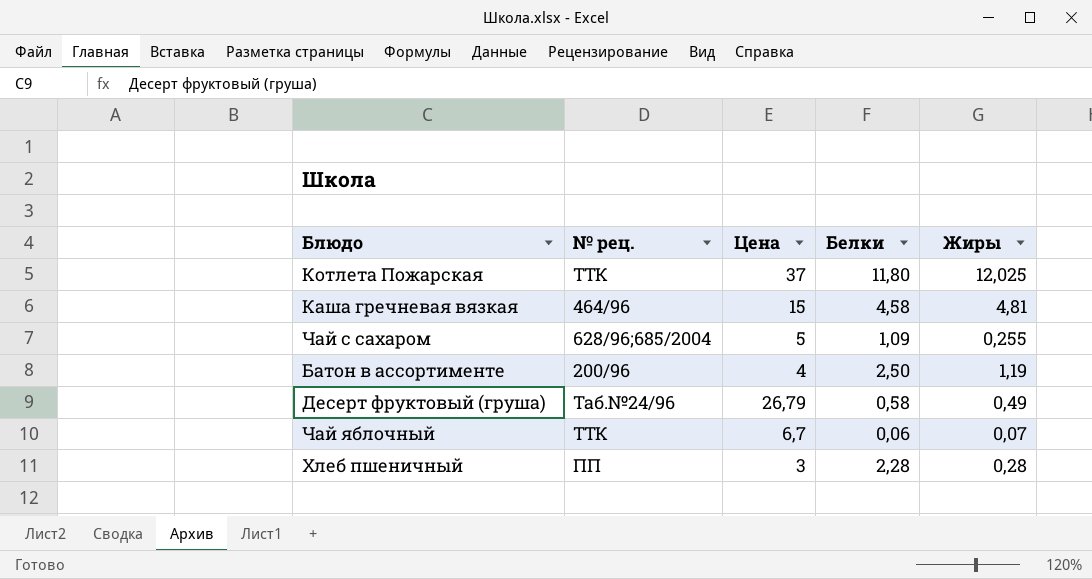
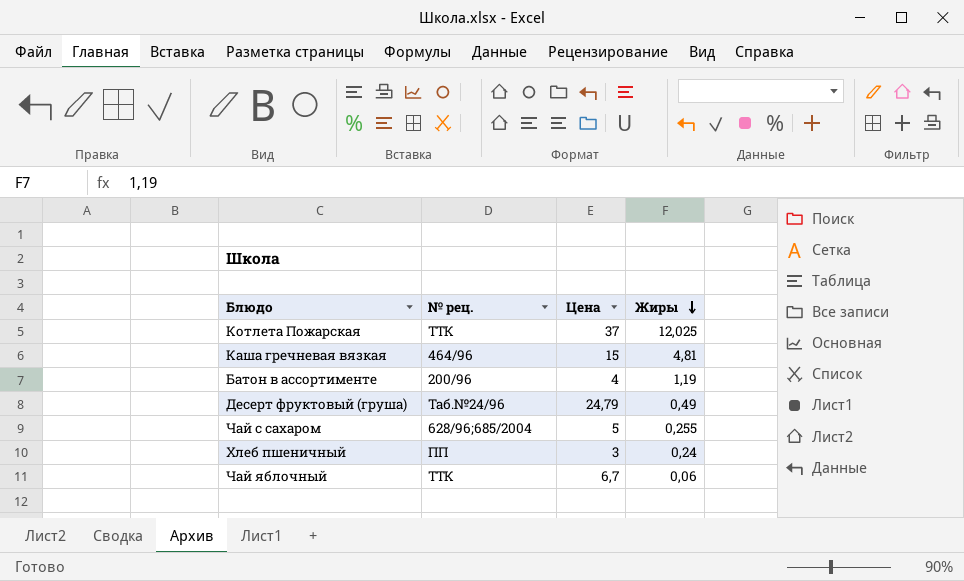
row order: none -> Жиры descending
column Белки | position: 4 -> none
Десерт фруктовый (груша) | Цена: 26,79 -> 24,79
Хлеб пшеничный | Жиры: 0,28 -> 0,24
Чай яблочный | Жиры: 0,07 -> 0,06

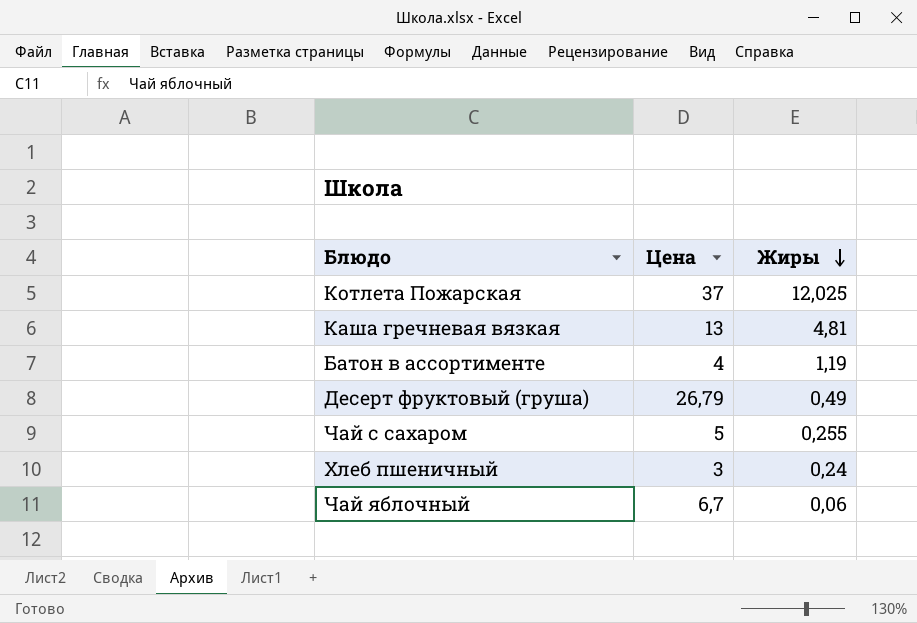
column № рец. | position: 2 -> none
Каша гречневая вязкая | Цена: 15 -> 13
Десерт фруктовый (груша) | Цена: 24,79 -> 26,79

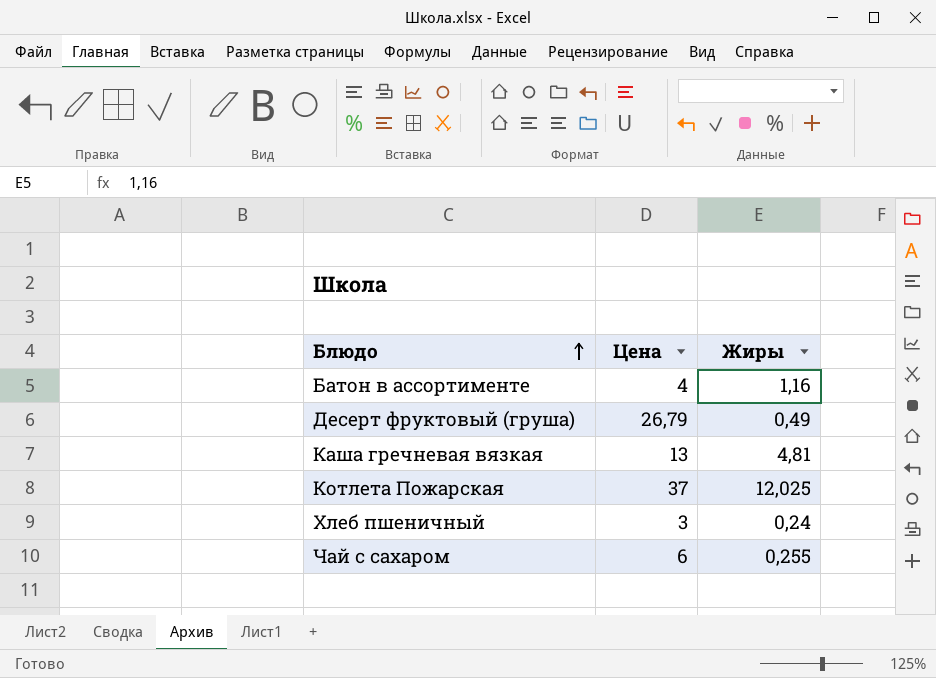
row order: Жиры descending -> Блюдо ascending
row Чай яблочный: 6,7 | 0,06 -> none
Батон в ассортименте | Жиры: 1,19 -> 1,16
Чай с сахаром | Цена: 5 -> 6

